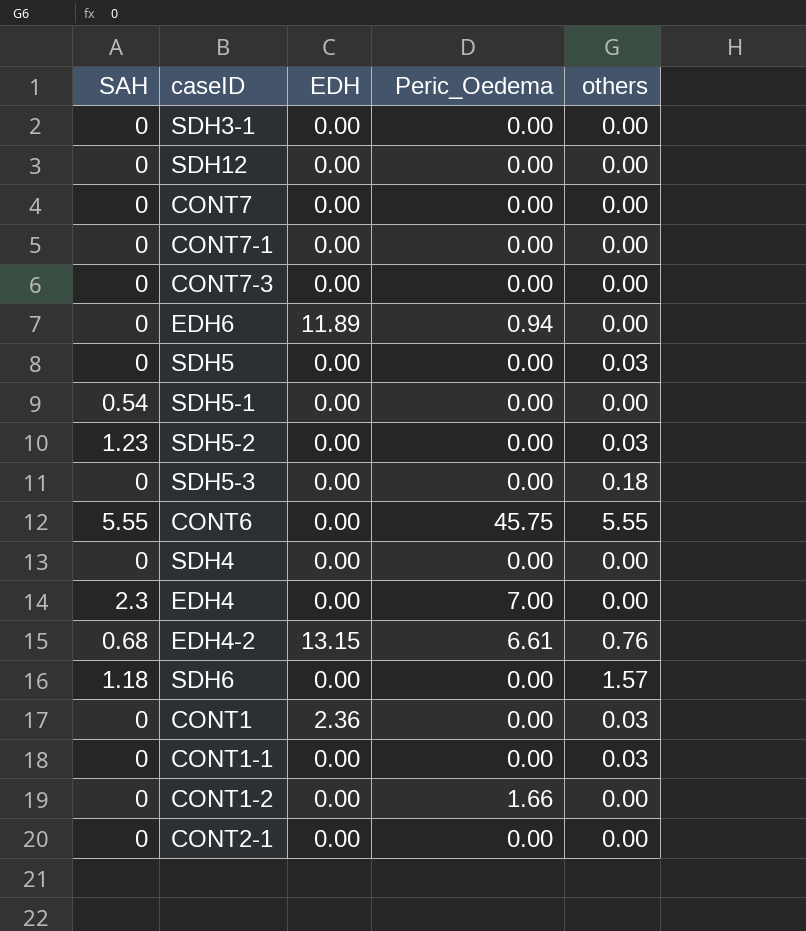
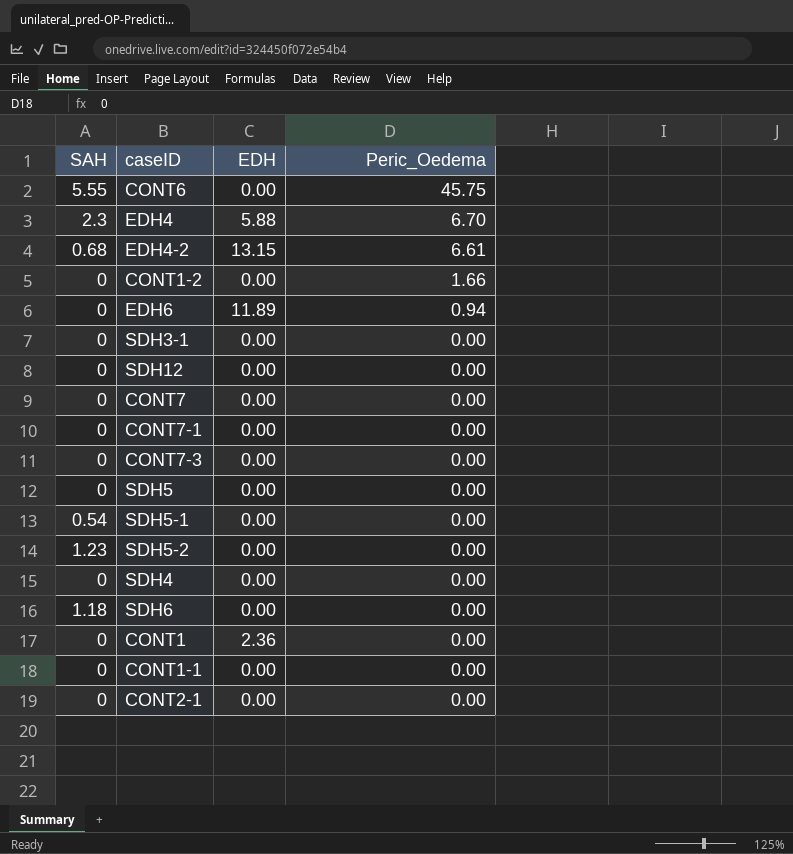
row order: none -> Peric_Oedema descending
column others | position: 5 -> none
row SDH5-3: 0 | 0.00 | 0.00 | 0.18 -> none
EDH4 | EDH: 0.00 -> 5.88
EDH4 | Peric_Oedema: 7.00 -> 6.70

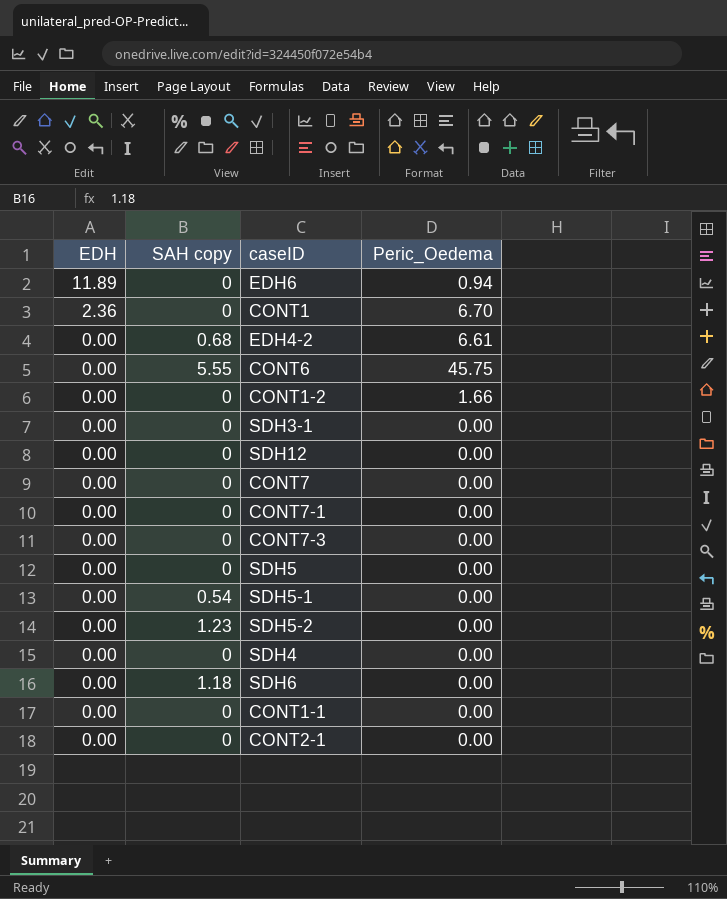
row order: Peric_Oedema descending -> EDH descending
column EDH | position: 3 -> 1
column name: SAH -> SAH copy
row EDH4: 2.3 | 5.88 | 6.70 -> none
CONT1 | Peric_Oedema: 0.00 -> 6.70
EDH4-2 | EDH: 13.15 -> 0.00

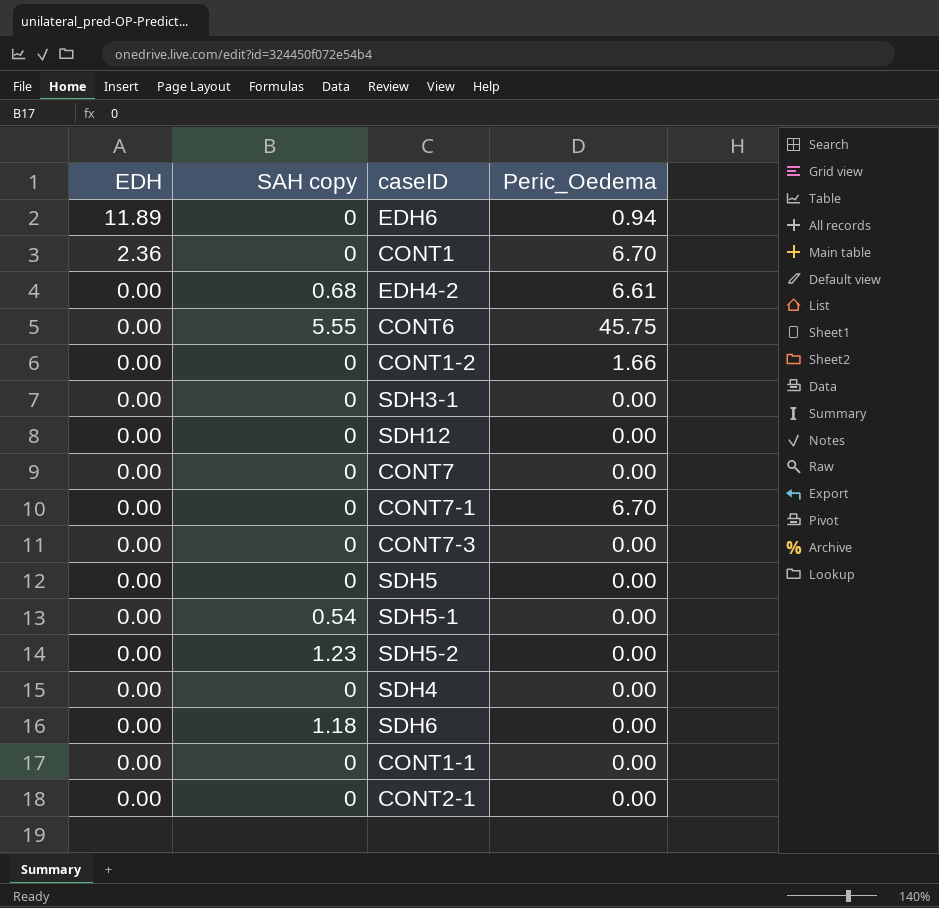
CONT7-1 | Peric_Oedema: 0.00 -> 6.70

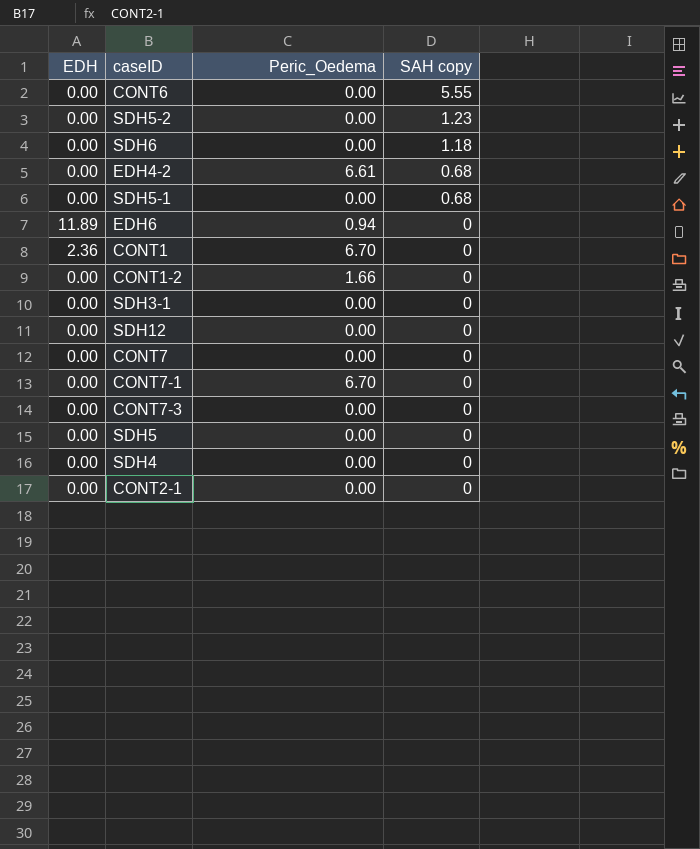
row order: EDH descending -> SAH copy descending
column SAH copy | position: 2 -> 4
row CONT1-1: 0.00 | 0 | 0.00 -> none
CONT6 | Peric_Oedema: 45.75 -> 0.00
SDH5-1 | SAH copy: 0.54 -> 0.68

